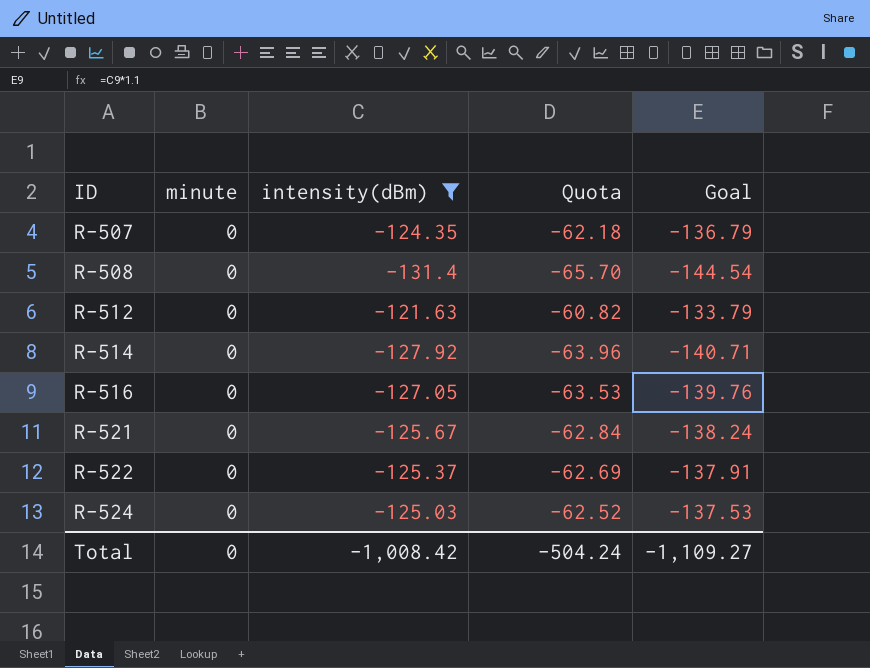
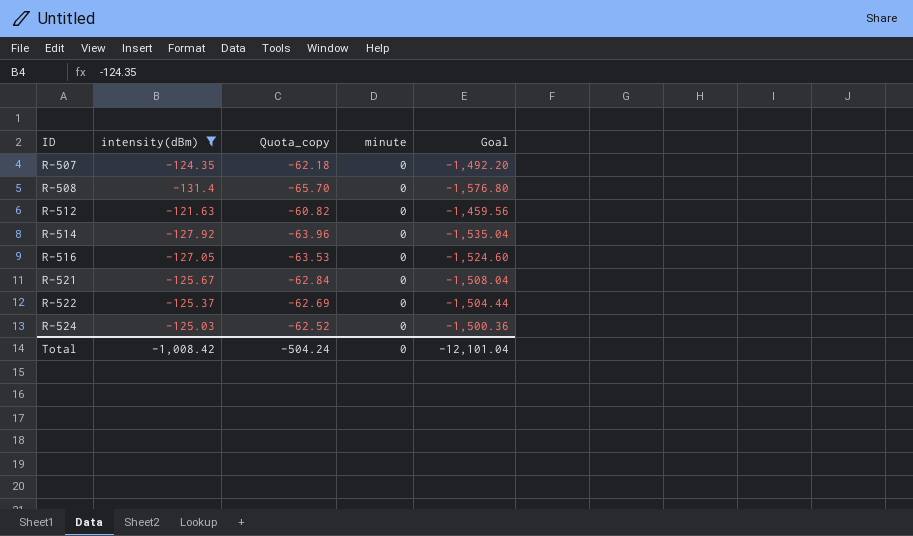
column name: Quota -> Quota_copy
column minute | position: 2 -> 4
column Goal | formula: [intensity(dBm)] * 1.1 -> [intensity(dBm)] * 12
Total | Goal: -1,109.27 -> -12,101.04

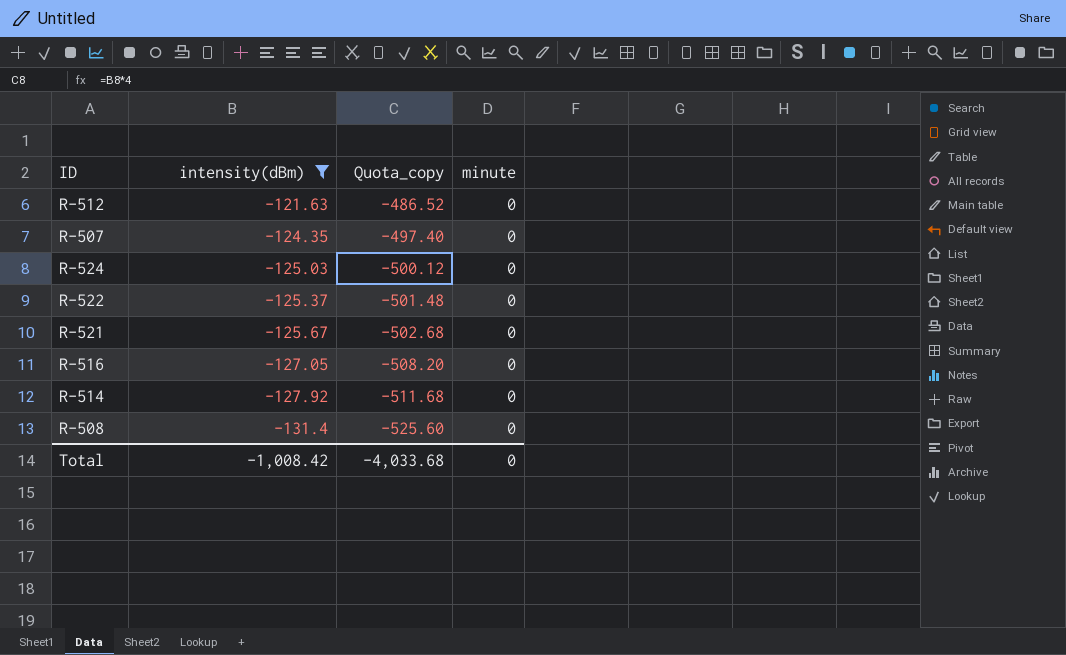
row order: ID ascending -> intensity(dBm) descending
column Goal | formula: [intensity(dBm)] * 12 -> none
column Quota_copy | formula: [intensity(dBm)] * 0.5 -> [intensity(dBm)] * 4
Total | Quota_copy: -504.24 -> -4,033.68

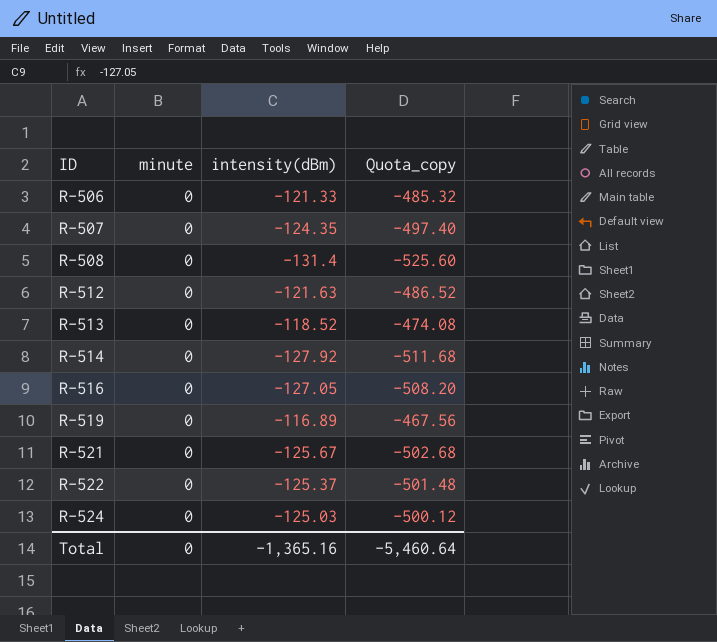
filter: intensity(dBm) <= -121.63 -> none
row order: intensity(dBm) descending -> ID ascending
column minute | position: 4 -> 2
Total | intensity(dBm): -1,008.42 -> -1,365.16
Total | Quota_copy: -4,033.68 -> -5,460.64

